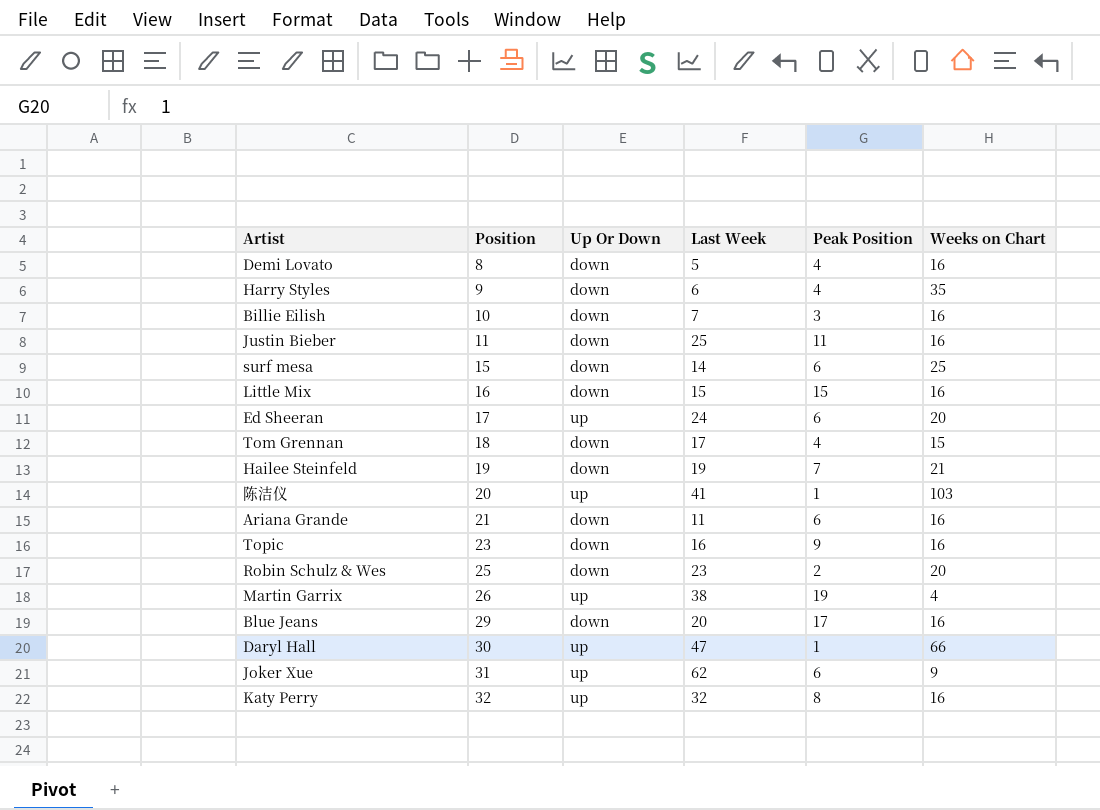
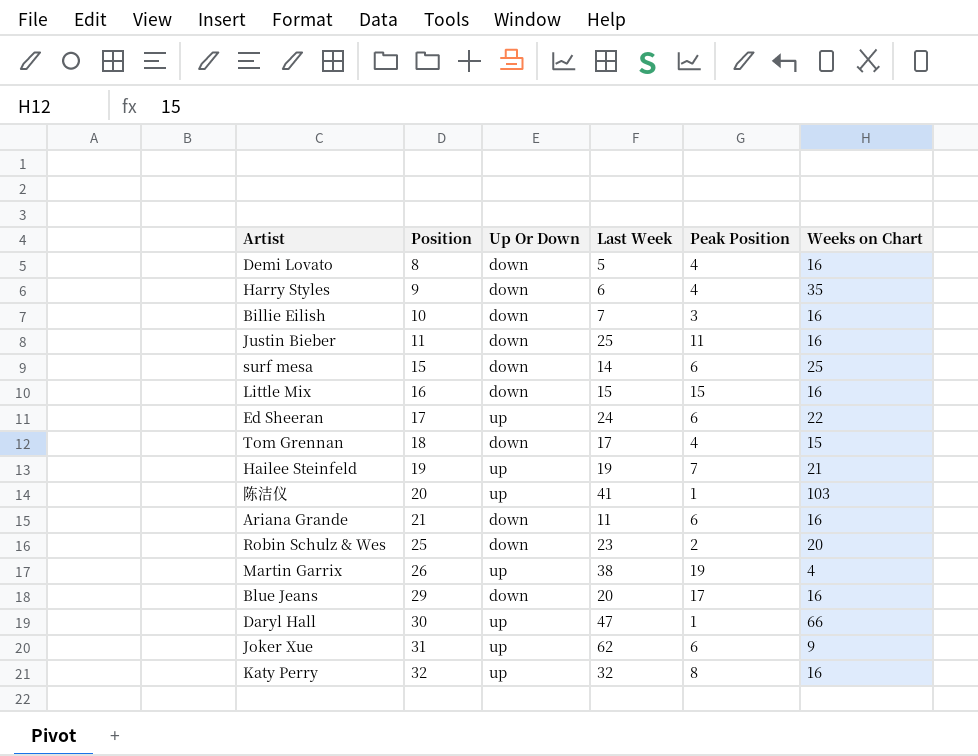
row Topic: 23 | down | 16 | 9 | 16 -> none
Ed Sheeran | Weeks on Chart: 20 -> 22
Hailee Steinfeld | Up Or Down: down -> up

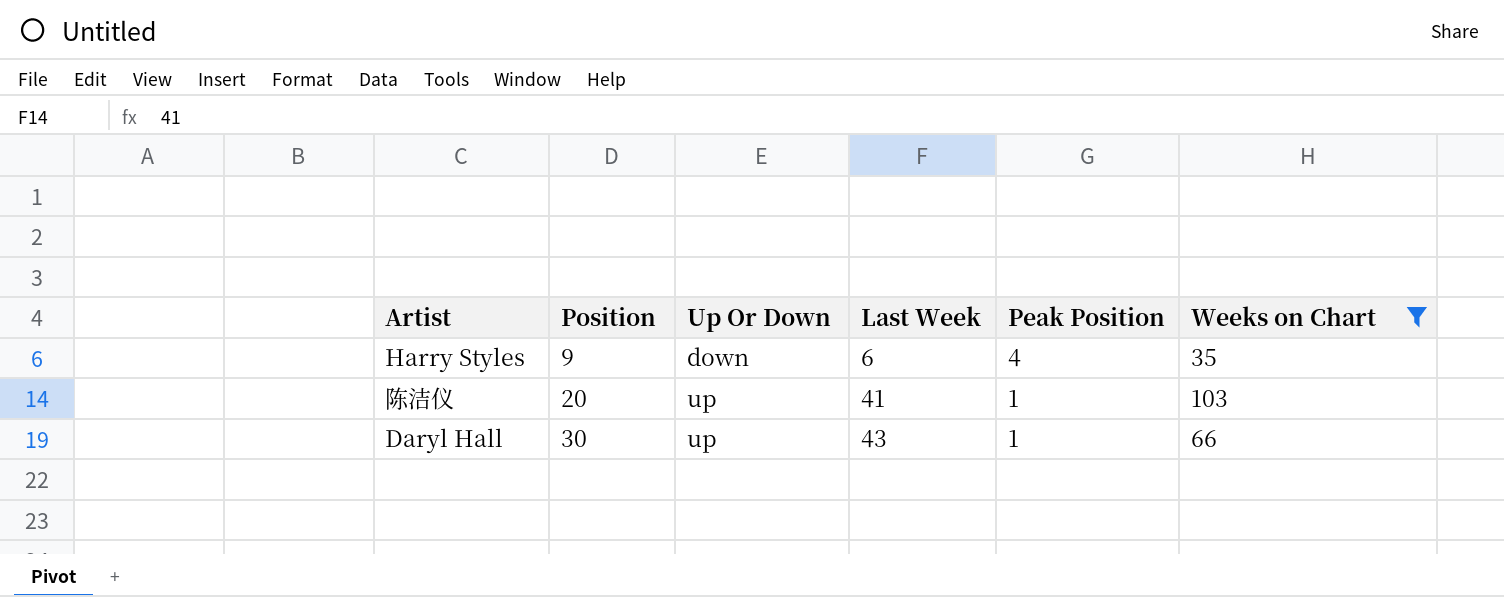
filter: none -> Weeks on Chart >= 35
Daryl Hall | Last Week: 47 -> 43

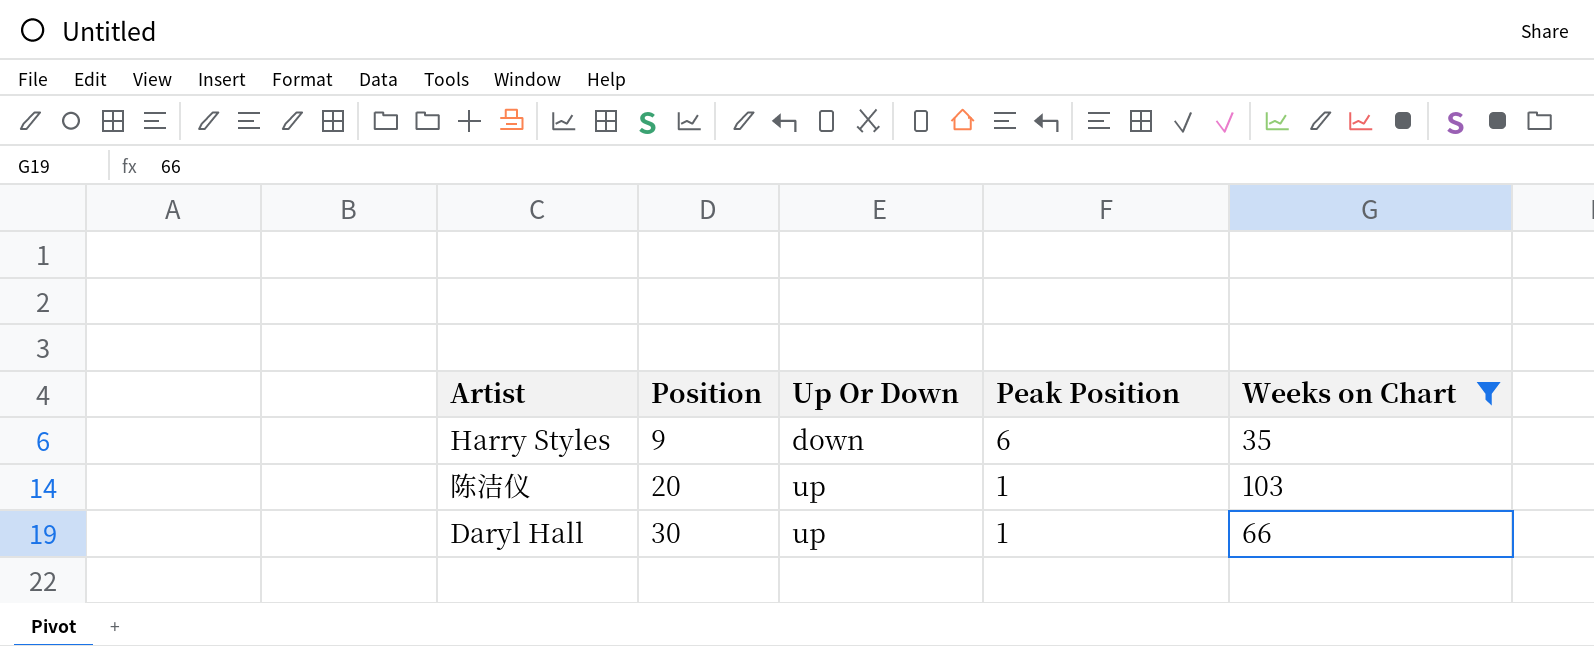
column Last Week | position: 4 -> none
Harry Styles | Peak Position: 4 -> 6

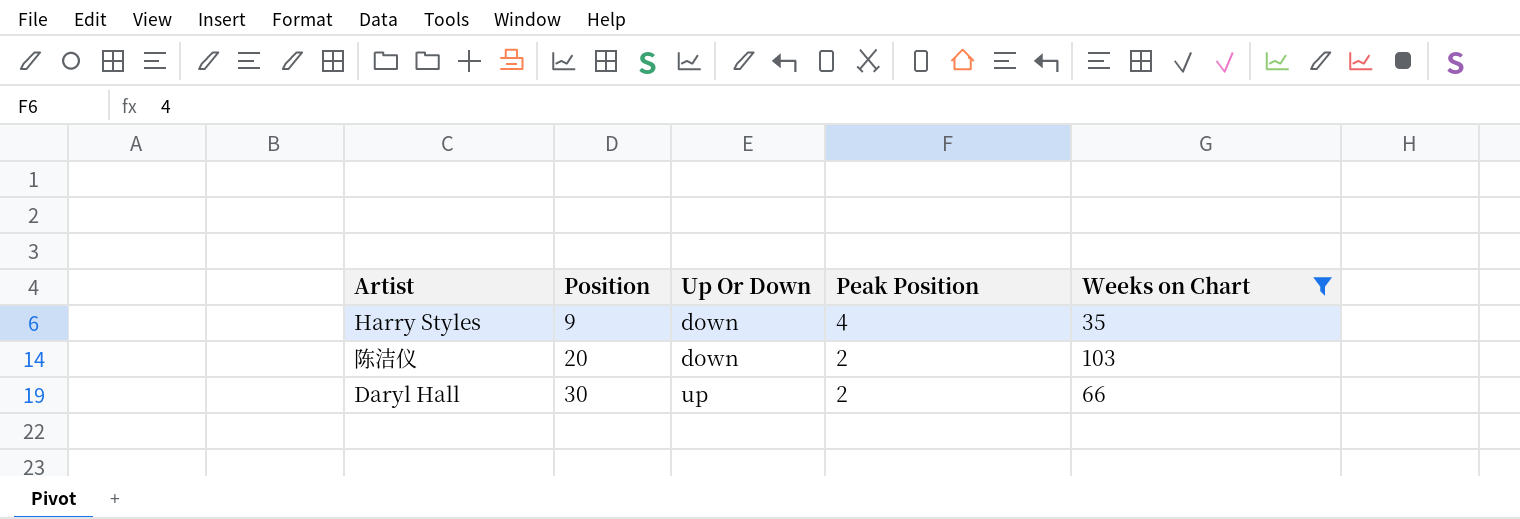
Harry Styles | Peak Position: 6 -> 4
陈洁仪 | Up Or Down: up -> down
陈洁仪 | Peak Position: 1 -> 2
Daryl Hall | Peak Position: 1 -> 2

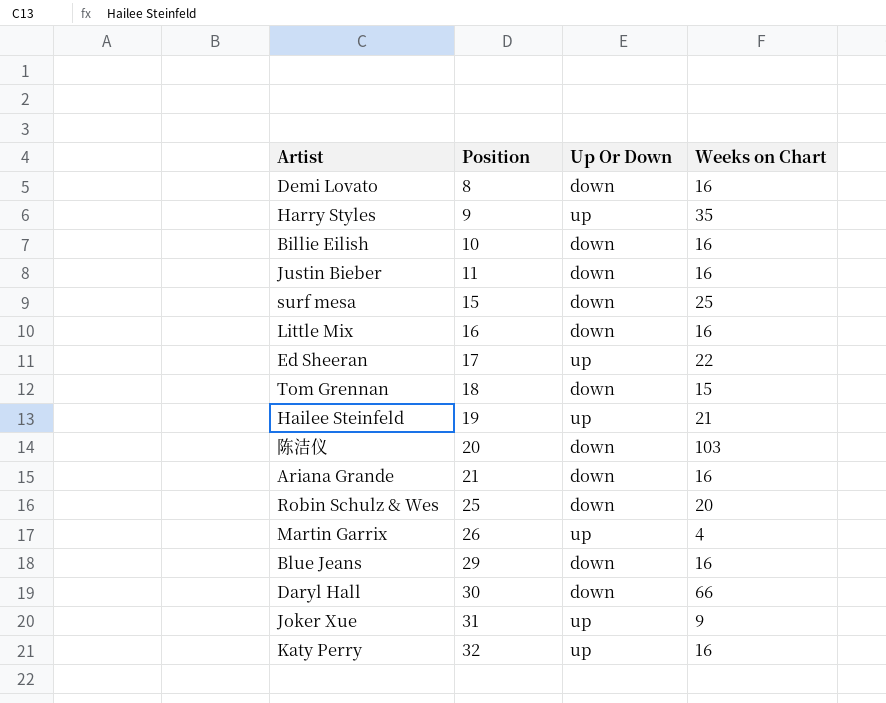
filter: Weeks on Chart >= 35 -> none
column Peak Position | position: 4 -> none
Harry Styles | Up Or Down: down -> up
Daryl Hall | Up Or Down: up -> down

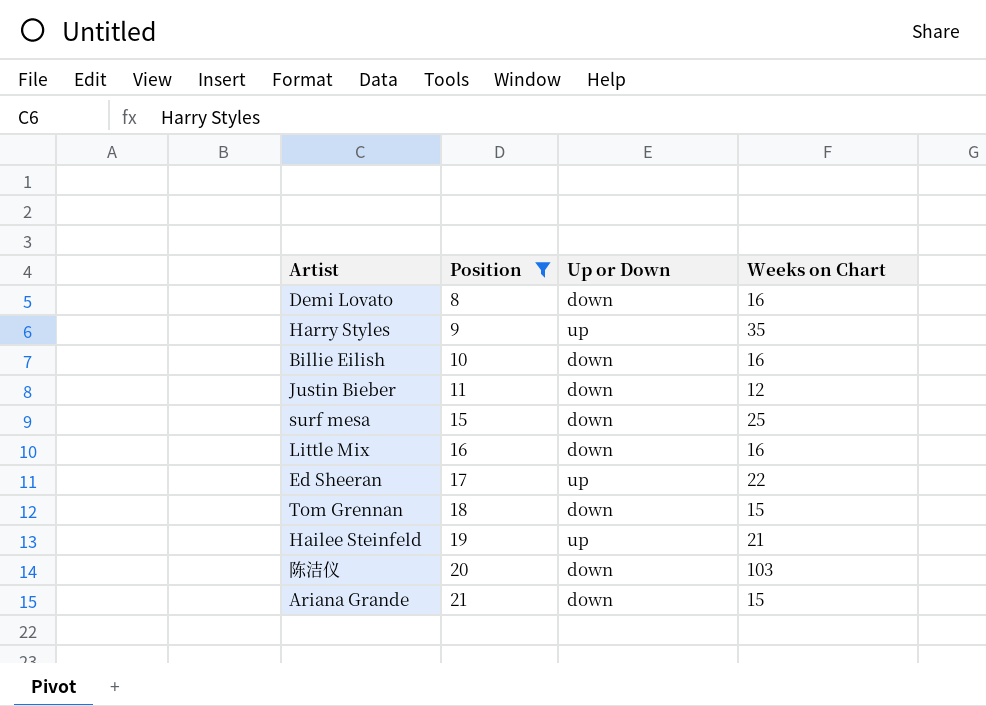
filter: none -> Position <= 21
column name: Up Or Down -> Up or Down
Justin Bieber | Weeks on Chart: 16 -> 12
Ariana Grande | Weeks on Chart: 16 -> 15

